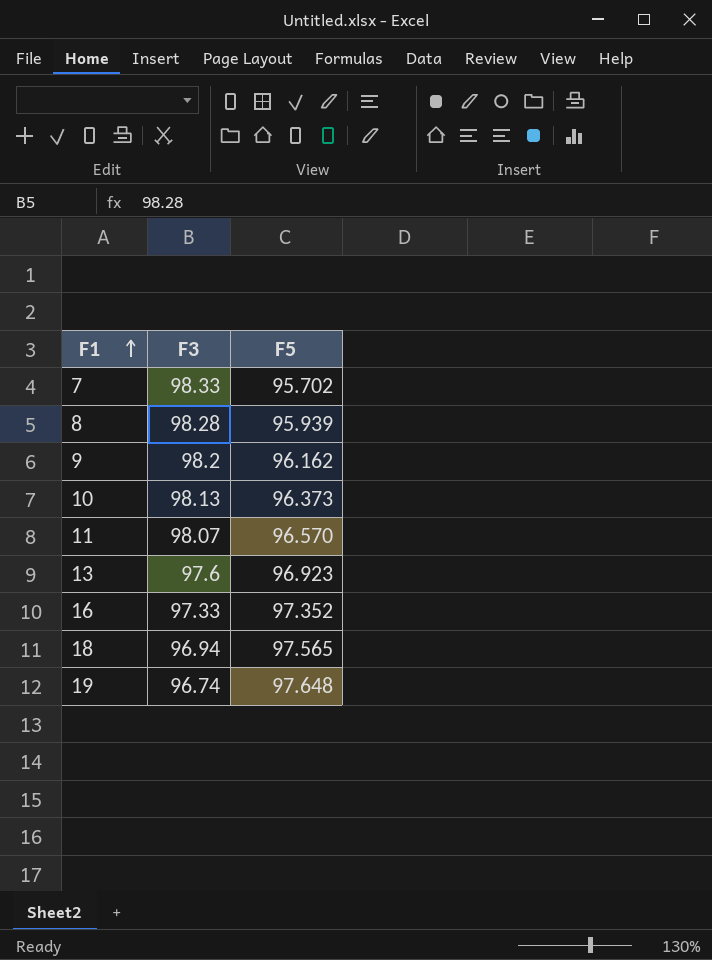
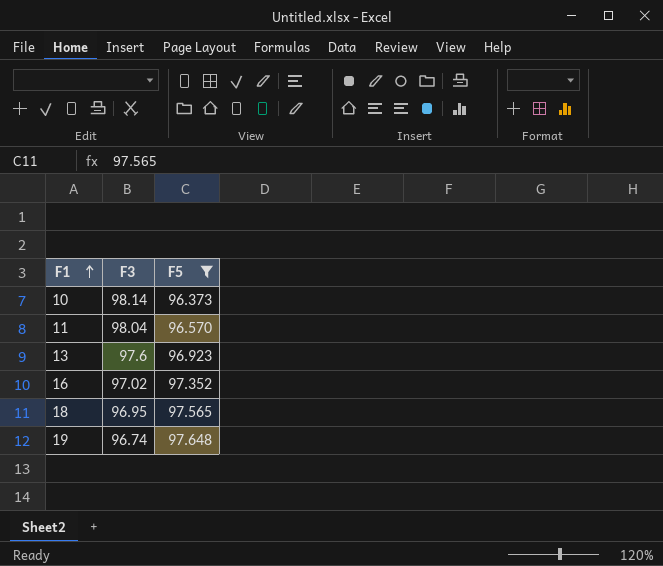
filter: none -> F5 >= 96.373
10 | F3: 98.13 -> 98.14
11 | F3: 98.07 -> 98.04
16 | F3: 97.33 -> 97.02
18 | F3: 96.94 -> 96.95

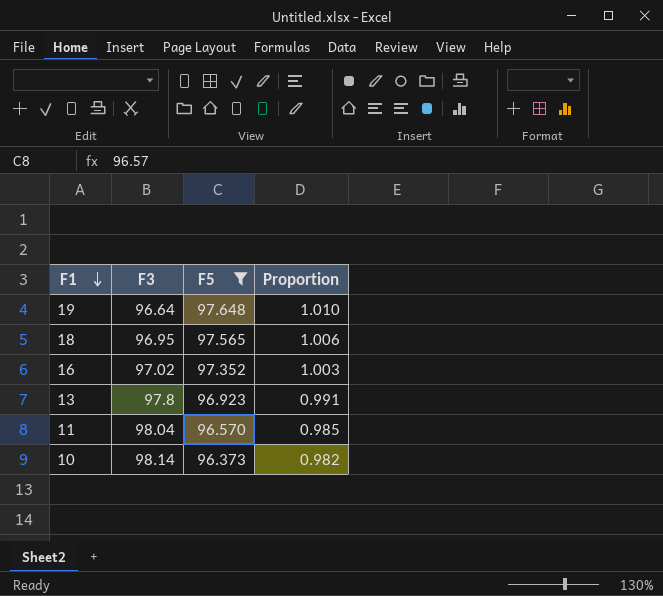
row order: F1 ascending -> F1 descending
column Proportion | formula: none -> [F5] / [F3]
19 | F3: 96.74 -> 96.64
13 | F3: 97.6 -> 97.8

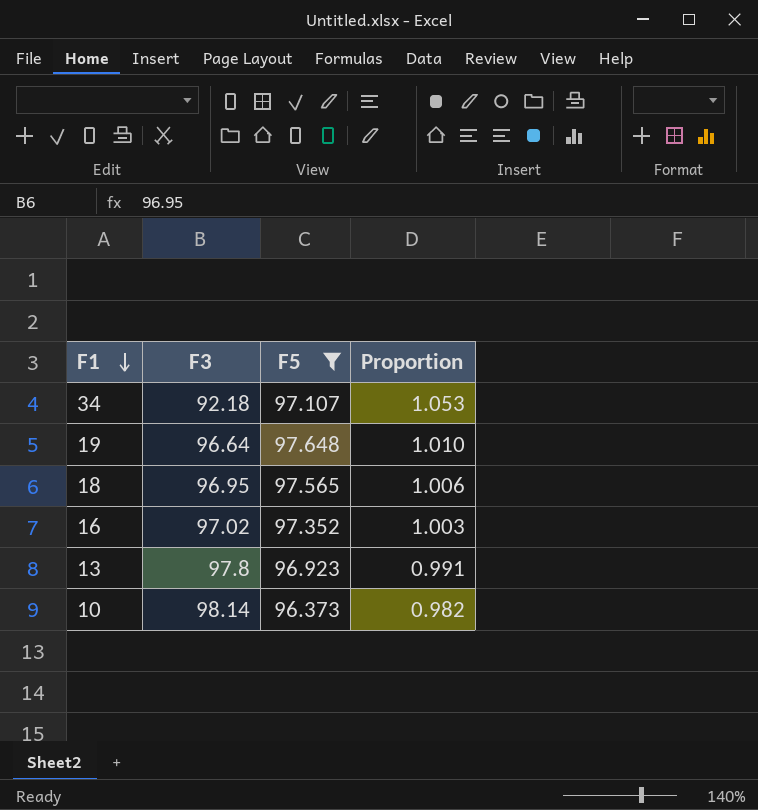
row 11: 98.04 | 96.570 | 0.985 -> none
row 34: none -> 92.18 | 97.107 | 1.053

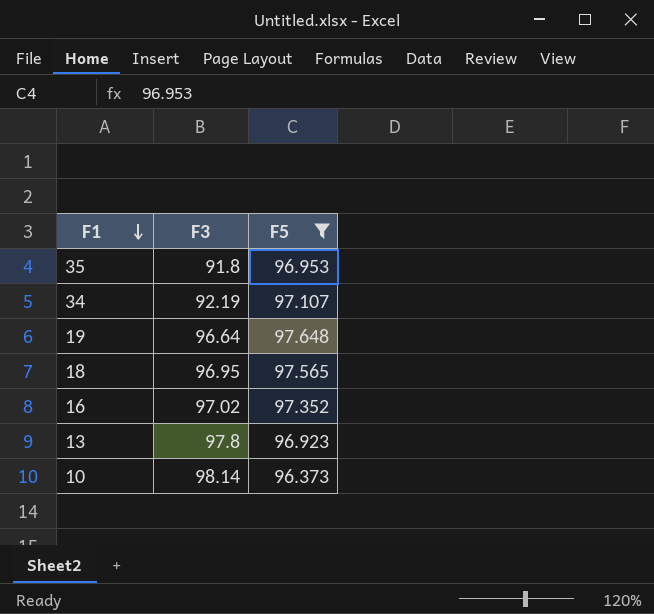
column Proportion | formula: [F5] / [F3] -> none
row 35: none -> 91.8 | 96.953
34 | F3: 92.18 -> 92.19

